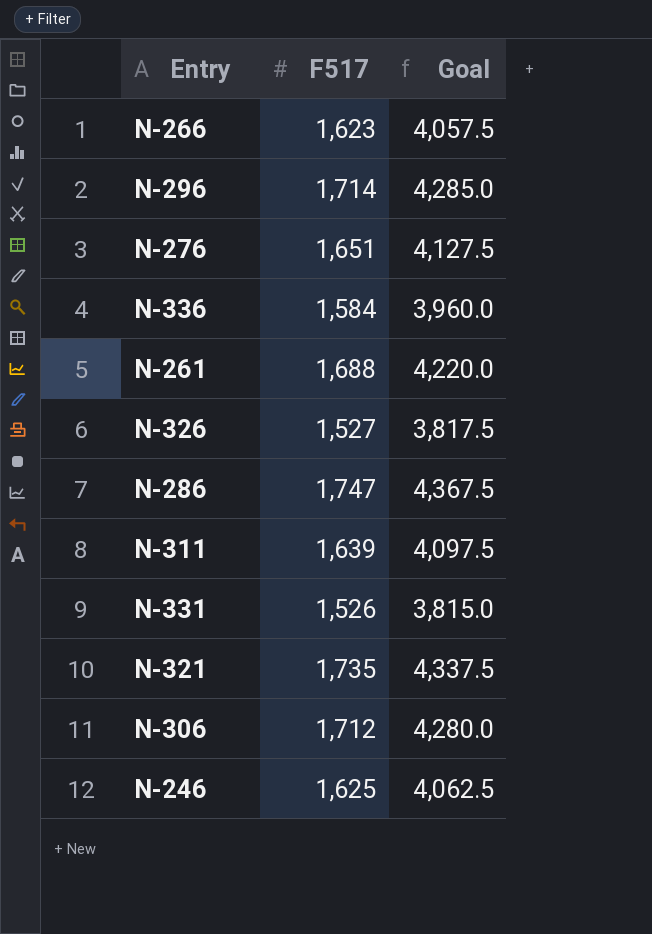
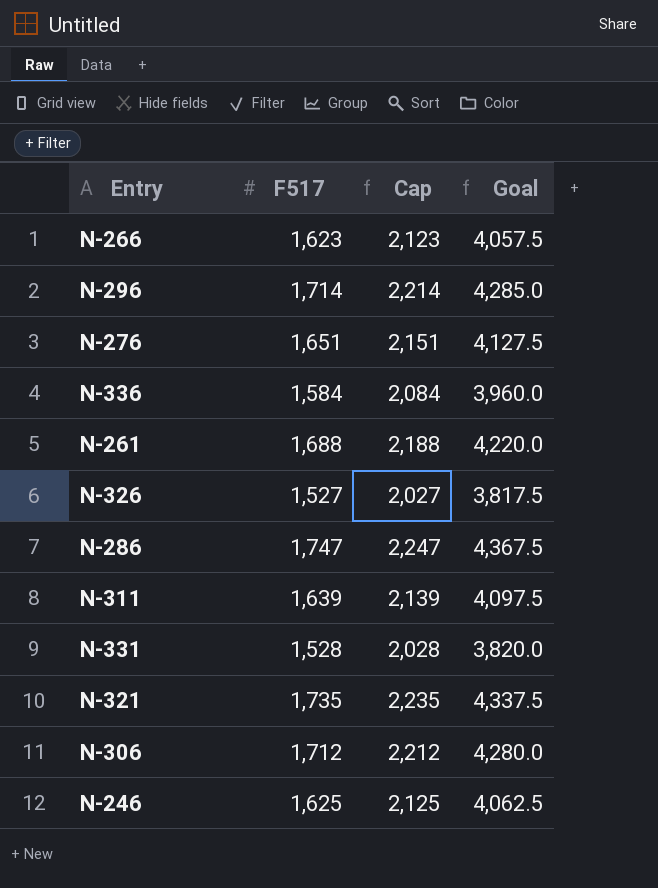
column Cap | formula: none -> [F517] + 500
N-331 | F517: 1,526 -> 1,528
N-331 | Goal: 3,815.0 -> 3,820.0

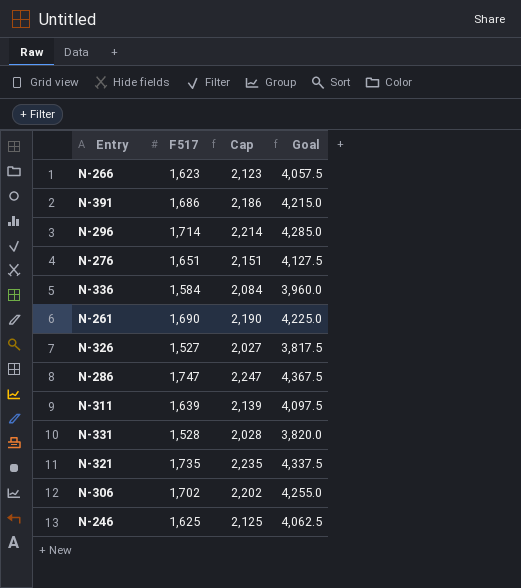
row N-391: none -> 1,686 | 2,186 | 4,215.0
N-261 | F517: 1,688 -> 1,690
N-261 | Cap: 2,188 -> 2,190
N-261 | Goal: 4,220.0 -> 4,225.0
N-306 | F517: 1,712 -> 1,702
N-306 | Cap: 2,212 -> 2,202
N-306 | Goal: 4,280.0 -> 4,255.0

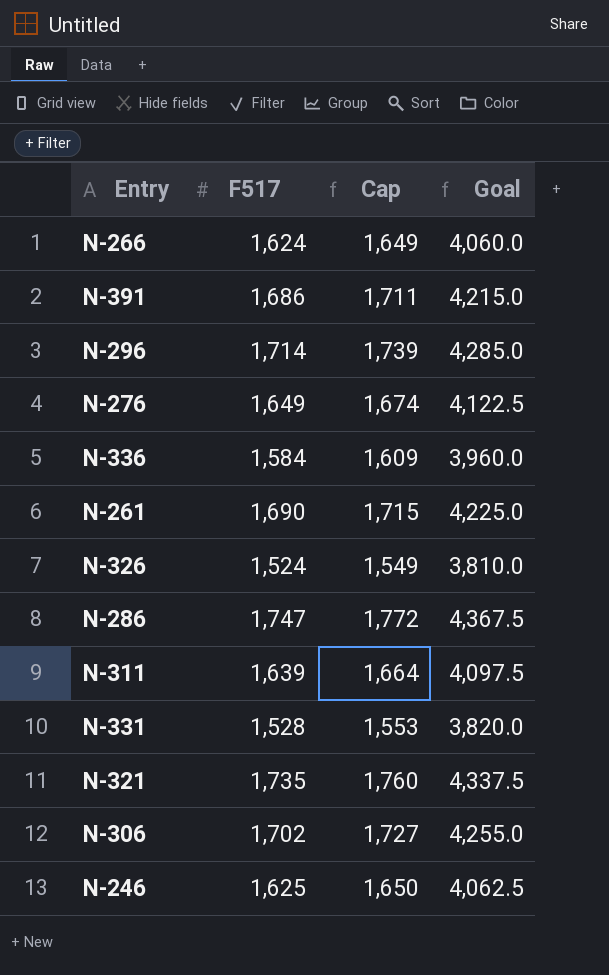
column Cap | formula: [F517] + 500 -> [F517] + 25
N-266 | F517: 1,623 -> 1,624
N-266 | Goal: 4,057.5 -> 4,060.0
N-276 | F517: 1,651 -> 1,649
N-276 | Goal: 4,127.5 -> 4,122.5
N-326 | F517: 1,527 -> 1,524
N-326 | Goal: 3,817.5 -> 3,810.0

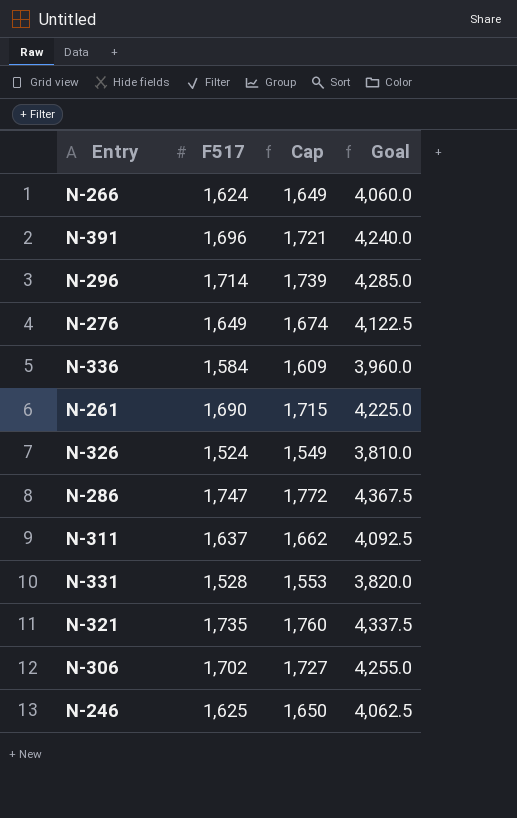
N-391 | F517: 1,686 -> 1,696
N-391 | Cap: 1,711 -> 1,721
N-391 | Goal: 4,215.0 -> 4,240.0
N-311 | F517: 1,639 -> 1,637
N-311 | Cap: 1,664 -> 1,662
N-311 | Goal: 4,097.5 -> 4,092.5

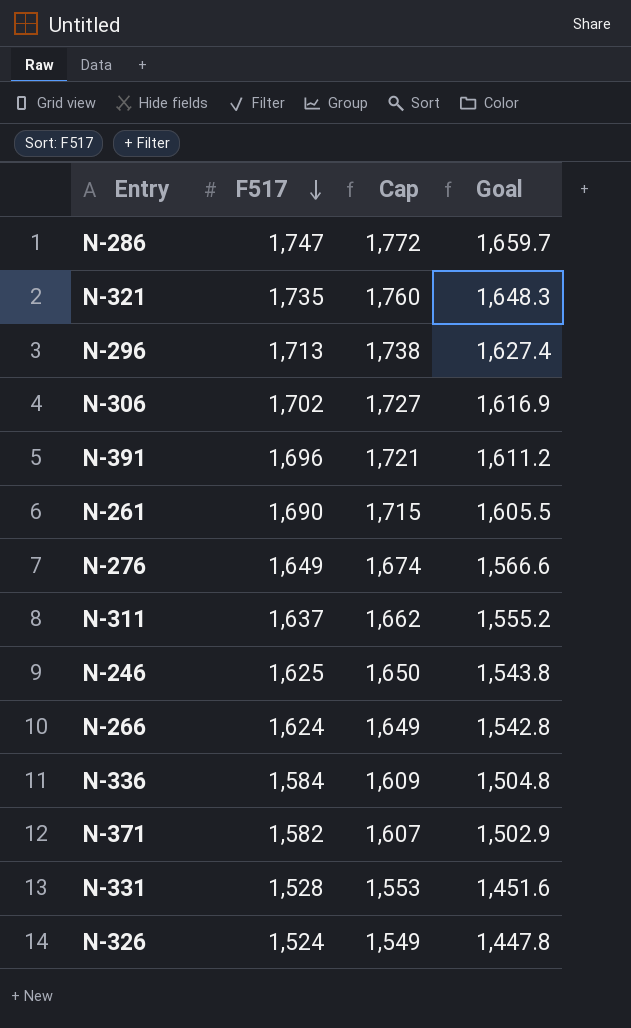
row order: none -> F517 descending
column Goal | formula: [F517] * 2.5 -> [F517] * 0.95
N-296 | F517: 1,714 -> 1,713
N-296 | Cap: 1,739 -> 1,738
row N-371: none -> 1,582 | 1,607 | 1,502.9

